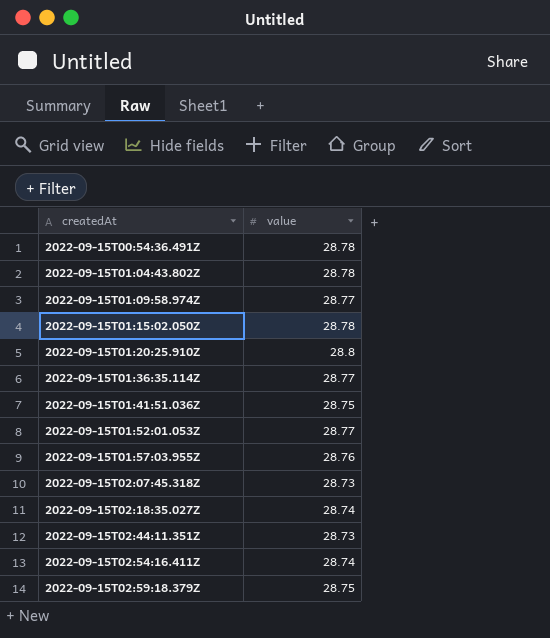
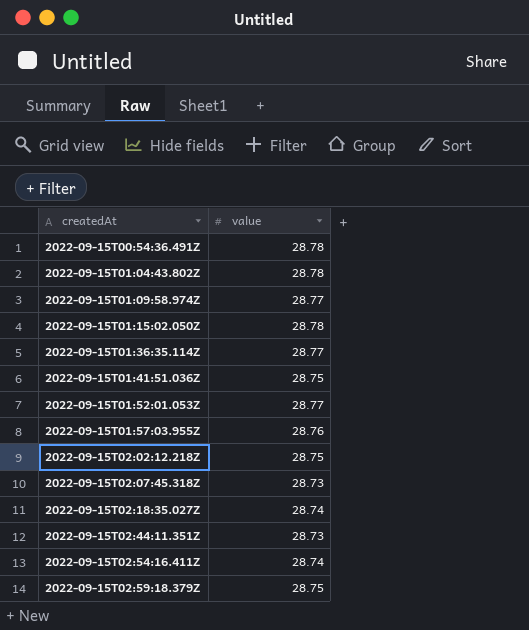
row 2022-09-15T01:20:25.910Z: 28.8 -> none
row 2022-09-15T02:02:12.218Z: none -> 28.75

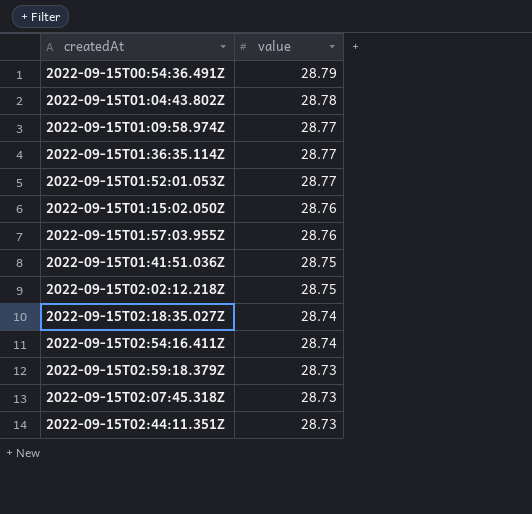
row order: createdAt ascending -> value descending
2022-09-15T00:54:36.491Z | value: 28.78 -> 28.79
2022-09-15T01:15:02.050Z | value: 28.78 -> 28.76
2022-09-15T02:59:18.379Z | value: 28.75 -> 28.73

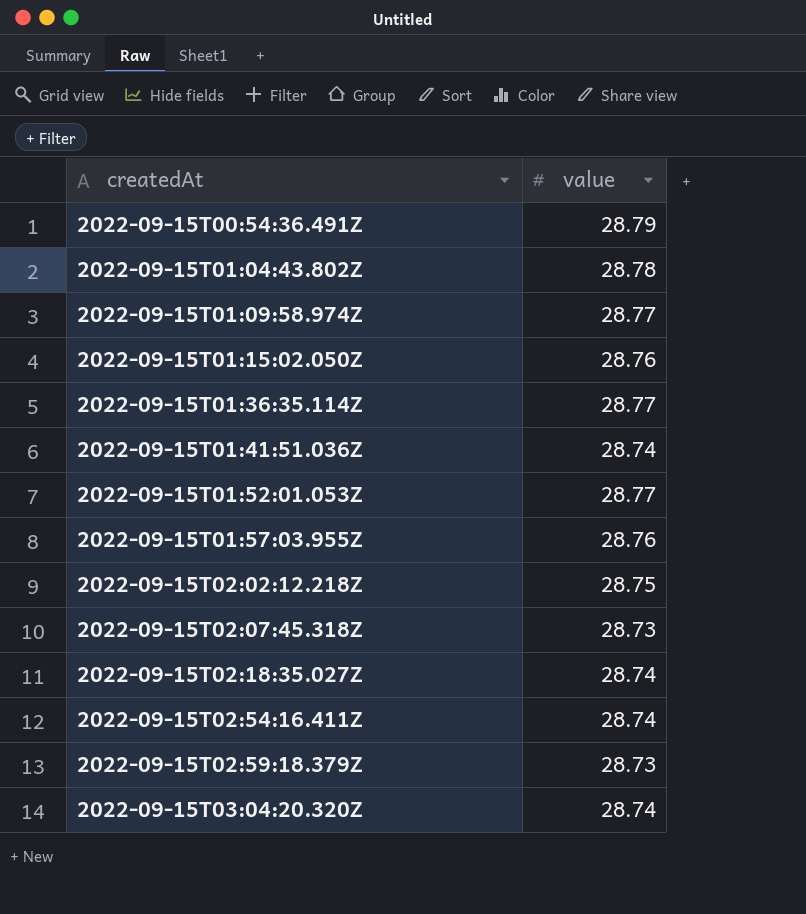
row order: value descending -> createdAt ascending
row 2022-09-15T02:44:11.351Z: 28.73 -> none
2022-09-15T01:41:51.036Z | value: 28.75 -> 28.74
row 2022-09-15T03:04:20.320Z: none -> 28.74

